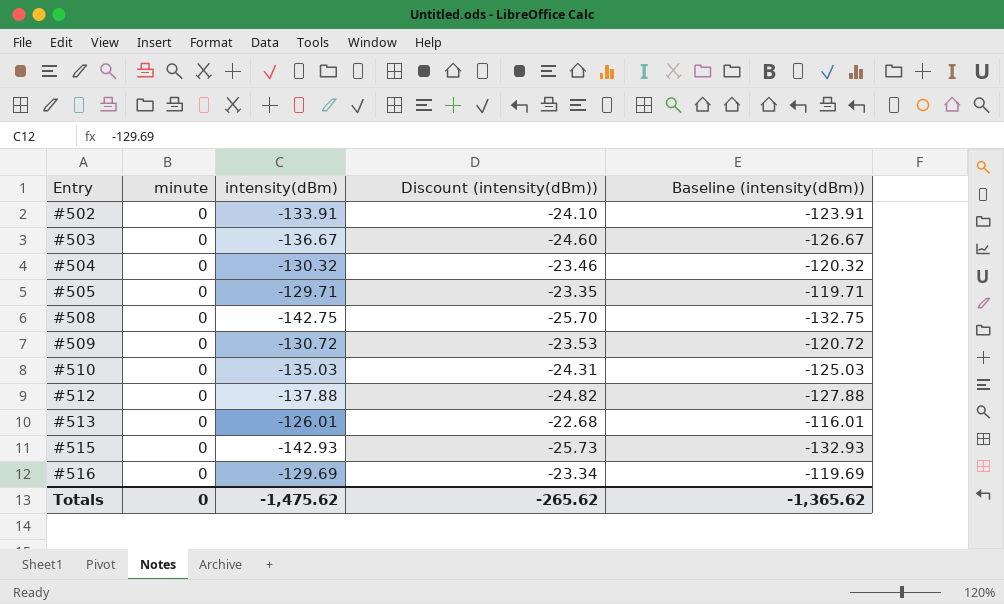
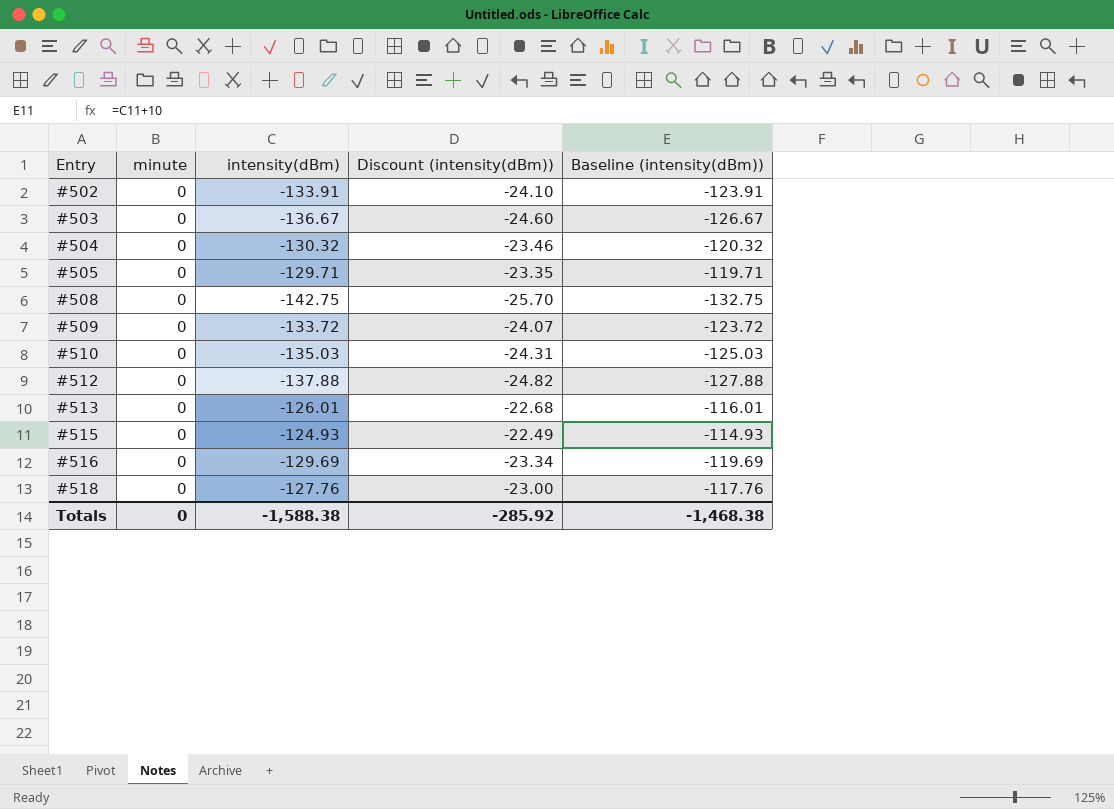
#509 | intensity(dBm): -130.72 -> -133.72
#509 | Discount (intensity(dBm)): -23.53 -> -24.07
#509 | Baseline (intensity(dBm)): -120.72 -> -123.72
#515 | intensity(dBm): -142.93 -> -124.93
#515 | Discount (intensity(dBm)): -25.73 -> -22.49
#515 | Baseline (intensity(dBm)): -132.93 -> -114.93
row #518: none -> 0 | -127.76 | -23.00 | -117.76
Totals | intensity(dBm): -1,475.62 -> -1,588.38
Totals | Discount (intensity(dBm)): -265.62 -> -285.92
Totals | Baseline (intensity(dBm)): -1,365.62 -> -1,468.38

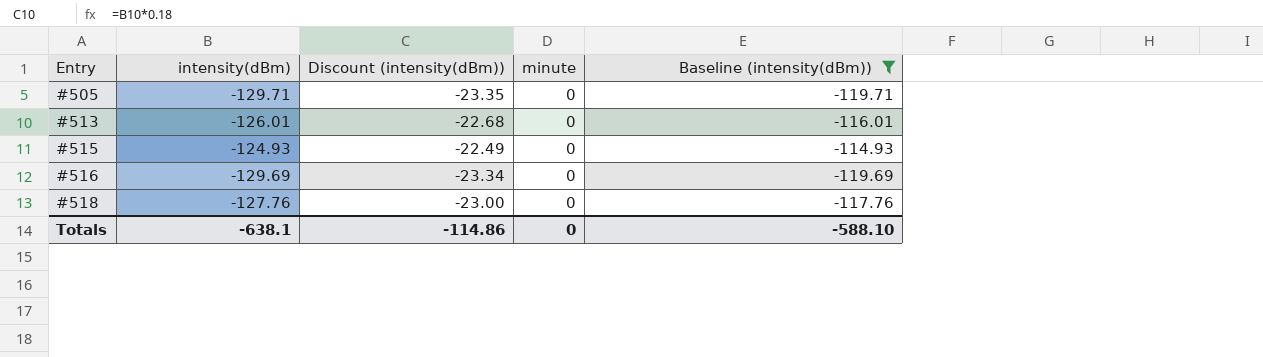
filter: none -> Baseline (intensity(dBm)) >= -119.71
column minute | position: 2 -> 4
Totals | intensity(dBm): -1,588.38 -> -638.1
Totals | Discount (intensity(dBm)): -285.92 -> -114.86
Totals | Baseline (intensity(dBm)): -1,468.38 -> -588.10

